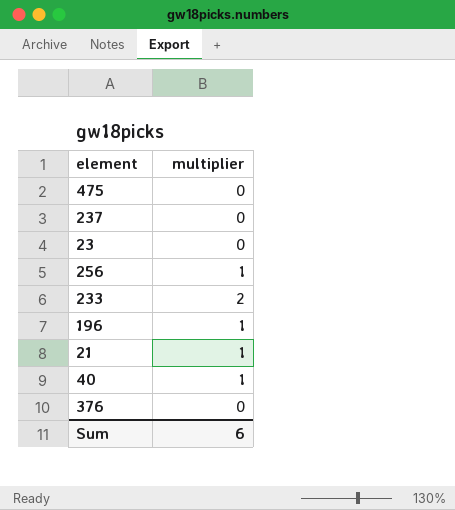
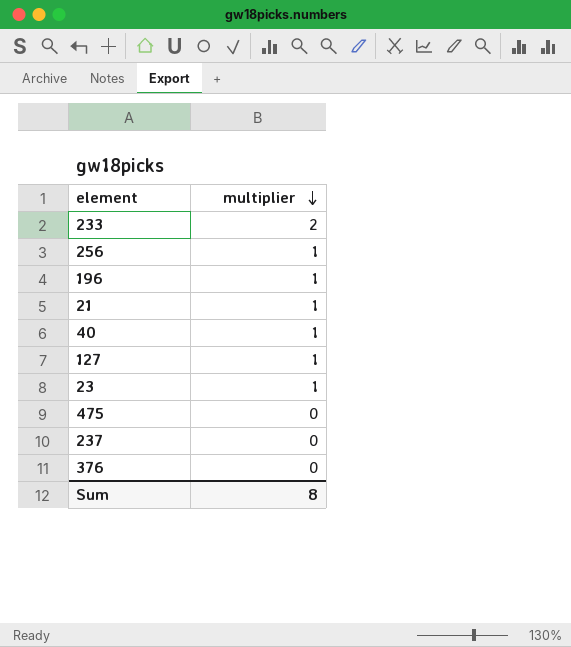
row order: none -> multiplier descending
row 127: none -> 1
23 | multiplier: 0 -> 1
Sum | multiplier: 6 -> 8

